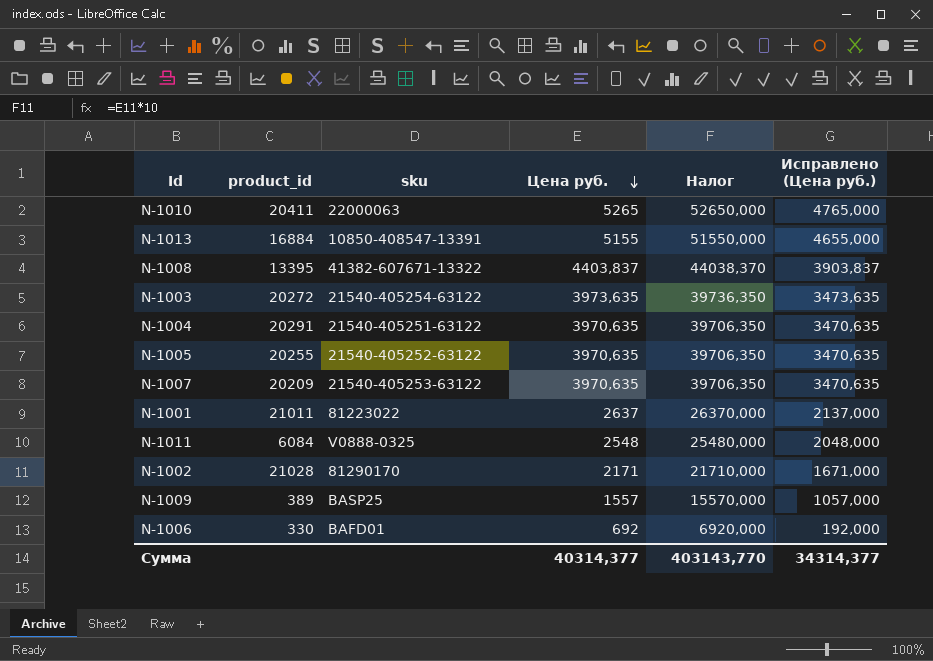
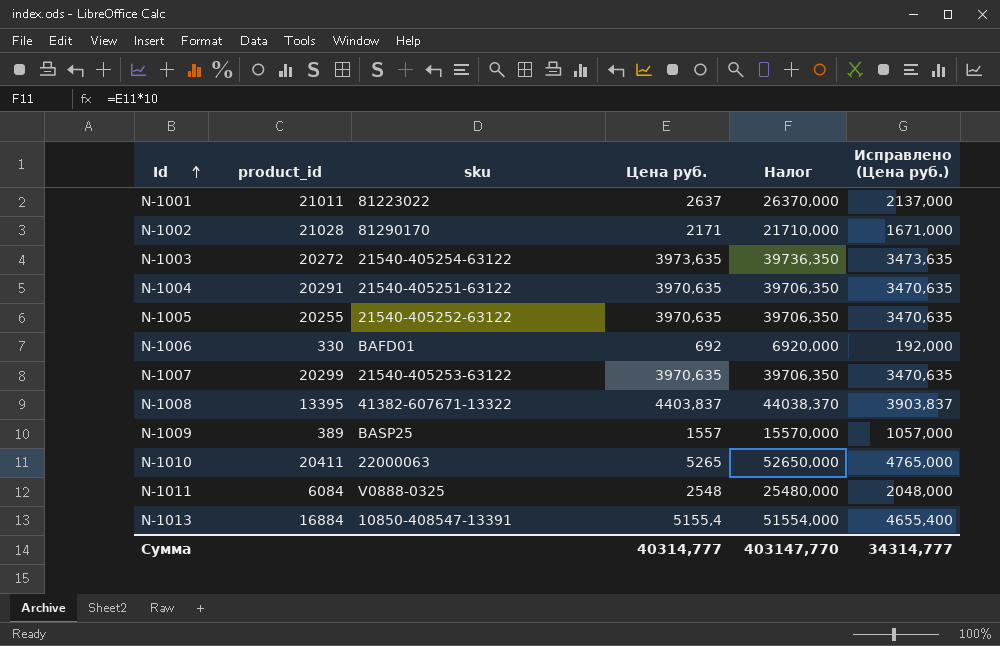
row order: Цена руб. descending -> Id ascending
N-1007 | product_id: 20209 -> 20299
N-1013 | Цена руб.: 5155 -> 5155,4
N-1013 | Налог: 51550,000 -> 51554,000
N-1013 | Исправлено (Цена руб.): 4655,000 -> 4655,400
Сумма | Цена руб.: 40314,377 -> 40314,777
Сумма | Налог: 403143,770 -> 403147,770
Сумма | Исправлено (Цена руб.): 34314,377 -> 34314,777

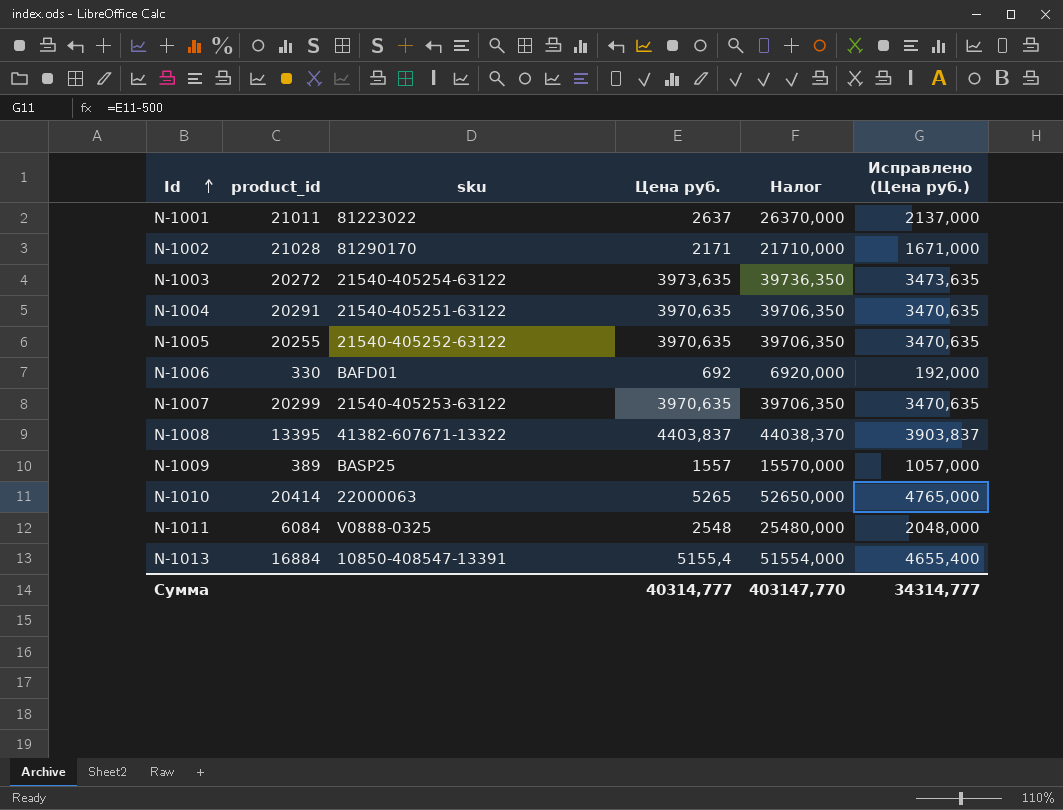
N-1010 | product_id: 20411 -> 20414

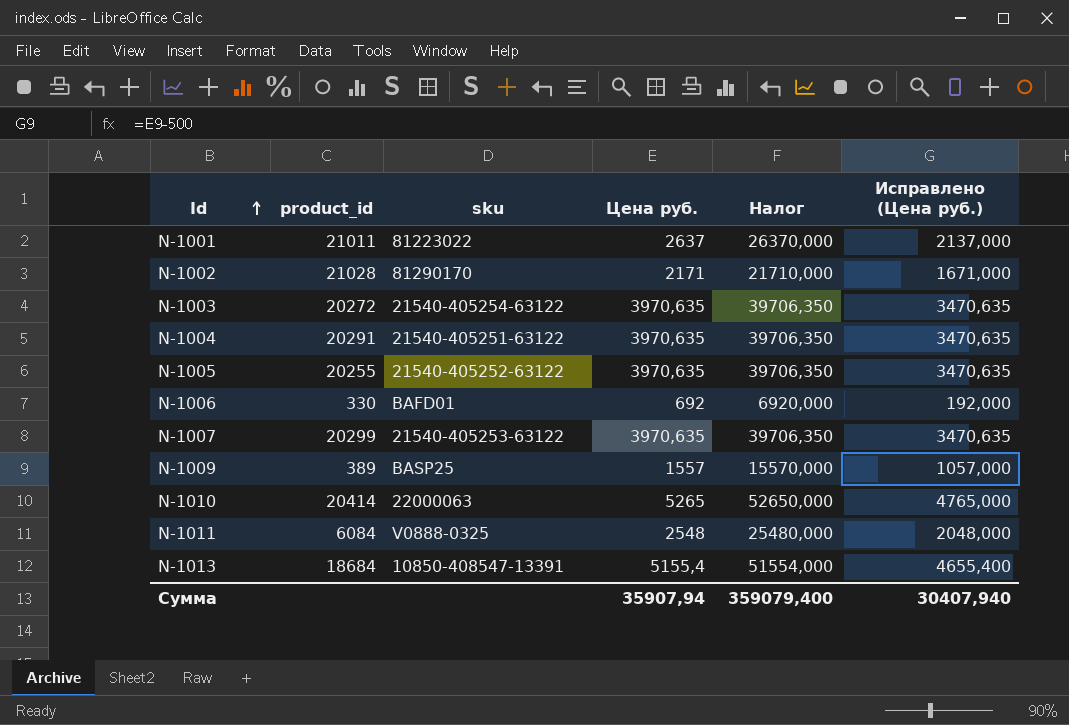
row N-1008: 13395 | 41382-607671-13322 | 4403,837 | 44038,370 | 3903,837 -> none
N-1003 | Цена руб.: 3973,635 -> 3970,635
N-1003 | Налог: 39736,350 -> 39706,350
N-1003 | Исправлено (Цена руб.): 3473,635 -> 3470,635
N-1013 | product_id: 16884 -> 18684
Сумма | Цена руб.: 40314,777 -> 35907,94
Сумма | Налог: 403147,770 -> 359079,400
Сумма | Исправлено (Цена руб.): 34314,777 -> 30407,940

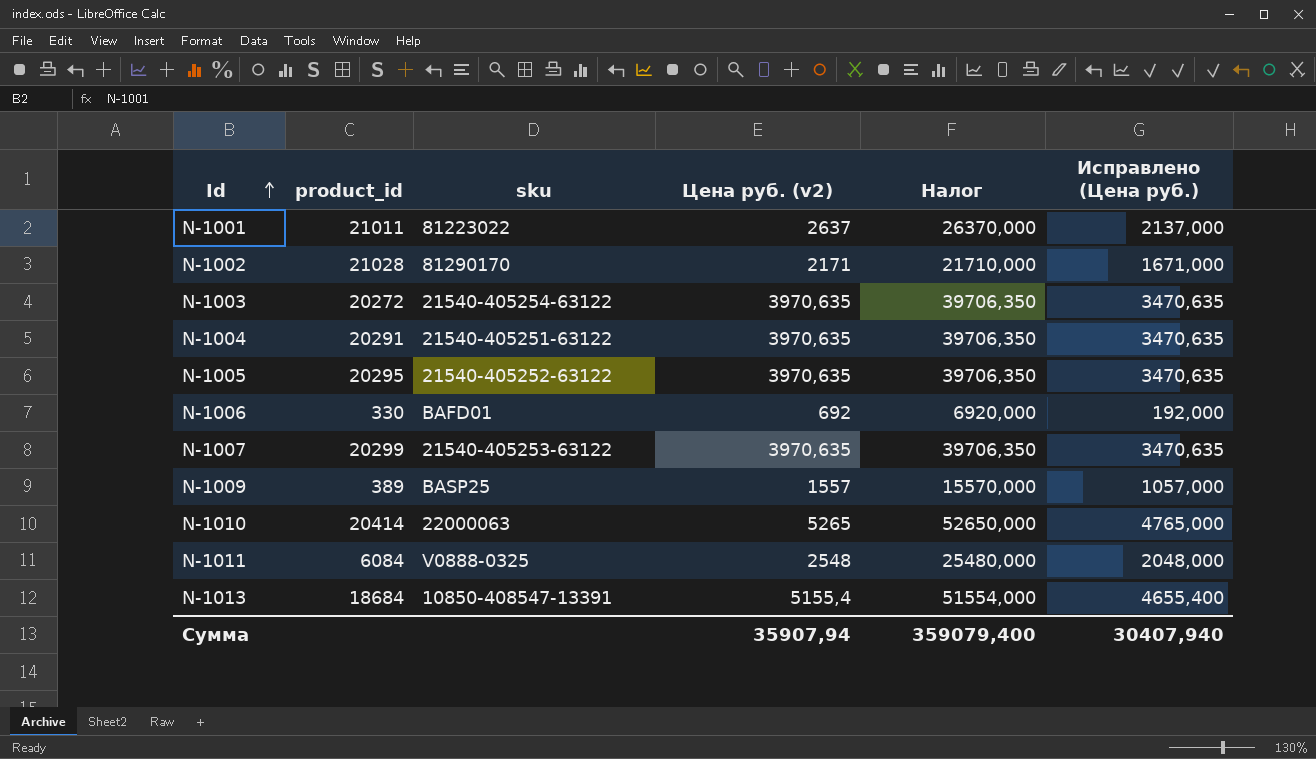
column name: Цена руб. -> Цена руб. (v2)
N-1005 | product_id: 20255 -> 20295

